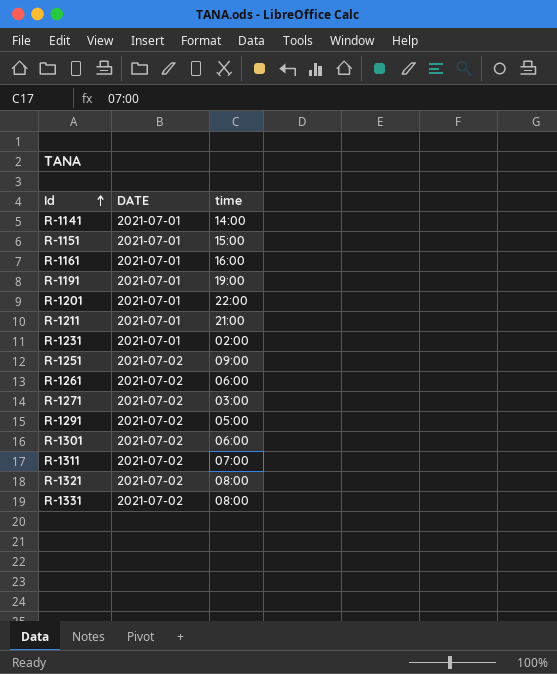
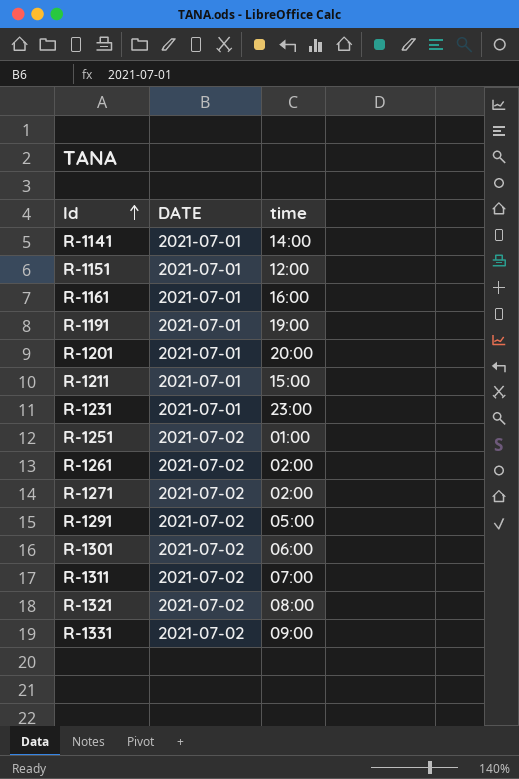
R-1151 | time: 15:00 -> 12:00
R-1201 | time: 22:00 -> 20:00
R-1211 | time: 21:00 -> 15:00
R-1231 | time: 02:00 -> 23:00
R-1251 | time: 09:00 -> 01:00
R-1261 | time: 06:00 -> 02:00
R-1271 | time: 03:00 -> 02:00
R-1331 | time: 08:00 -> 09:00

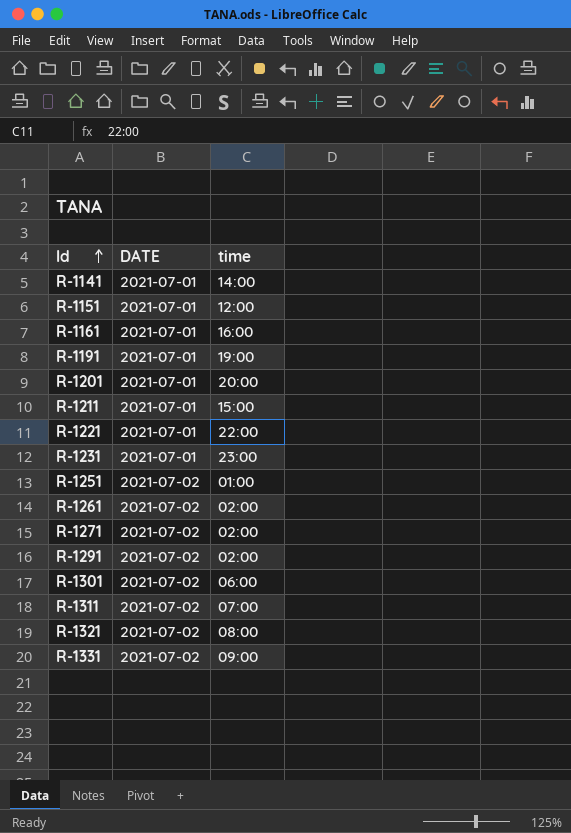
row R-1221: none -> 2021-07-01 | 22:00
R-1291 | time: 05:00 -> 02:00

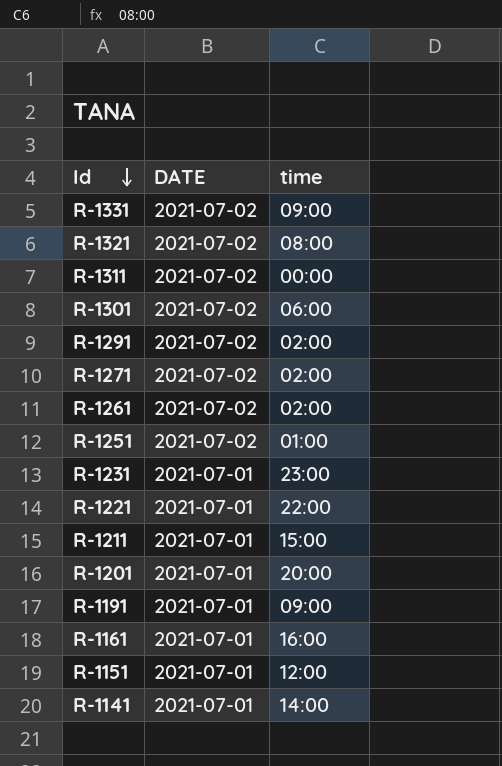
row order: Id ascending -> Id descending
R-1311 | time: 07:00 -> 00:00
R-1191 | time: 19:00 -> 09:00

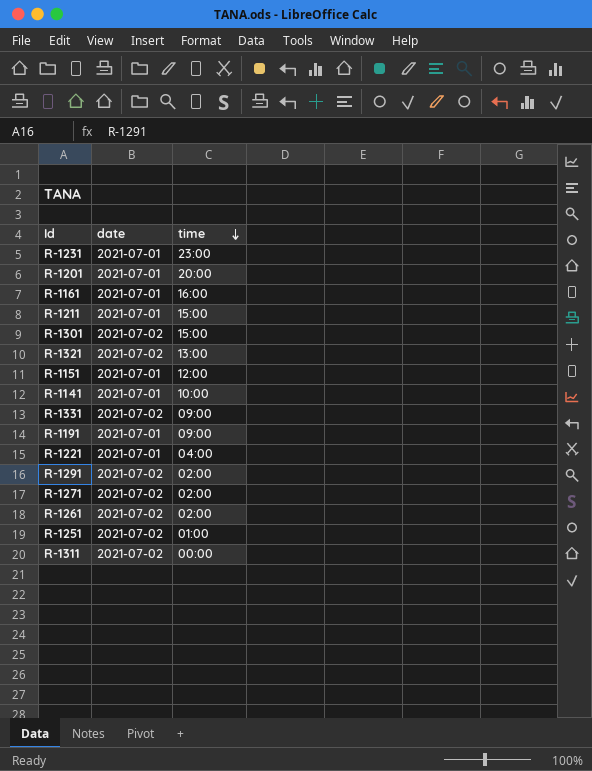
row order: Id descending -> time descending
column name: DATE -> date
R-1301 | time: 06:00 -> 15:00
R-1321 | time: 08:00 -> 13:00
R-1141 | time: 14:00 -> 10:00
R-1221 | time: 22:00 -> 04:00

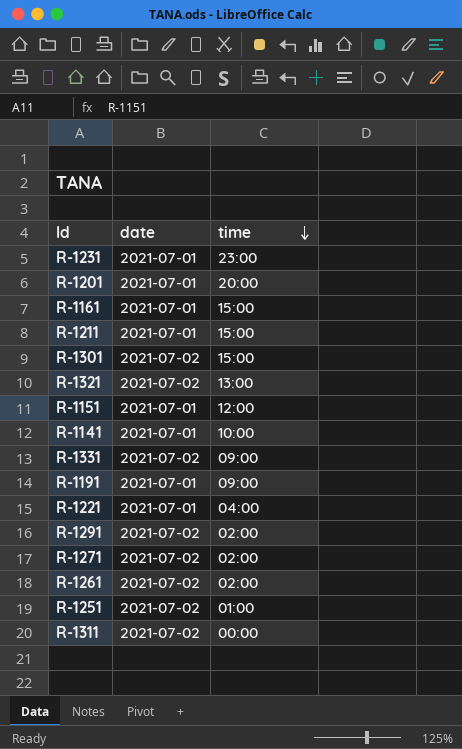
R-1161 | time: 16:00 -> 15:00

